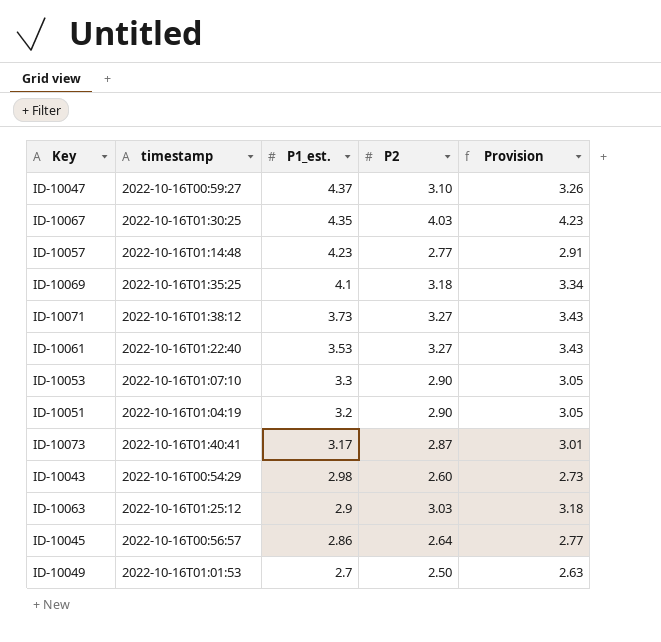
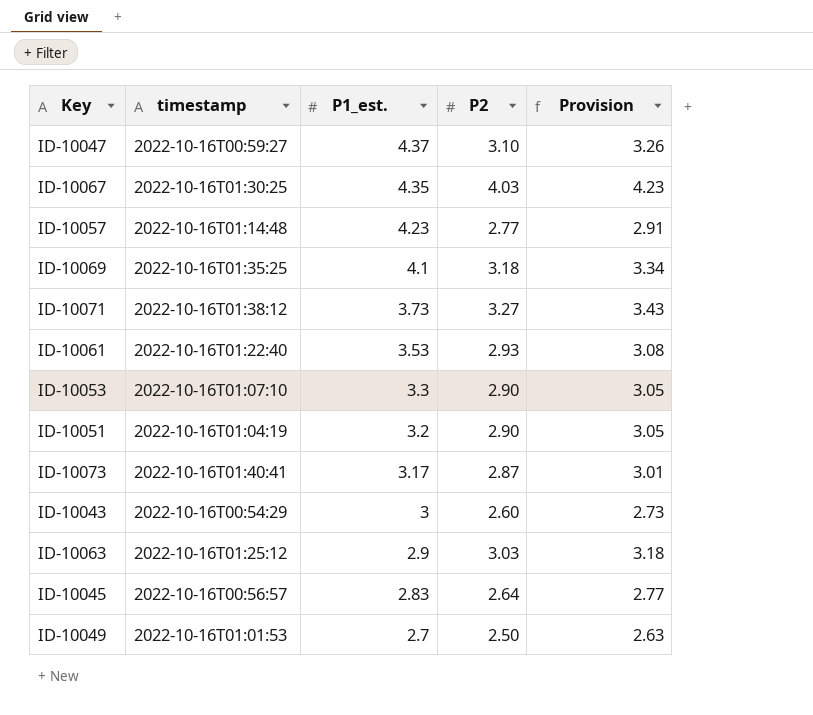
ID-10061 | P2: 3.27 -> 2.93
ID-10061 | Provision: 3.43 -> 3.08
ID-10043 | P1_est.: 2.98 -> 3
ID-10045 | P1_est.: 2.86 -> 2.83

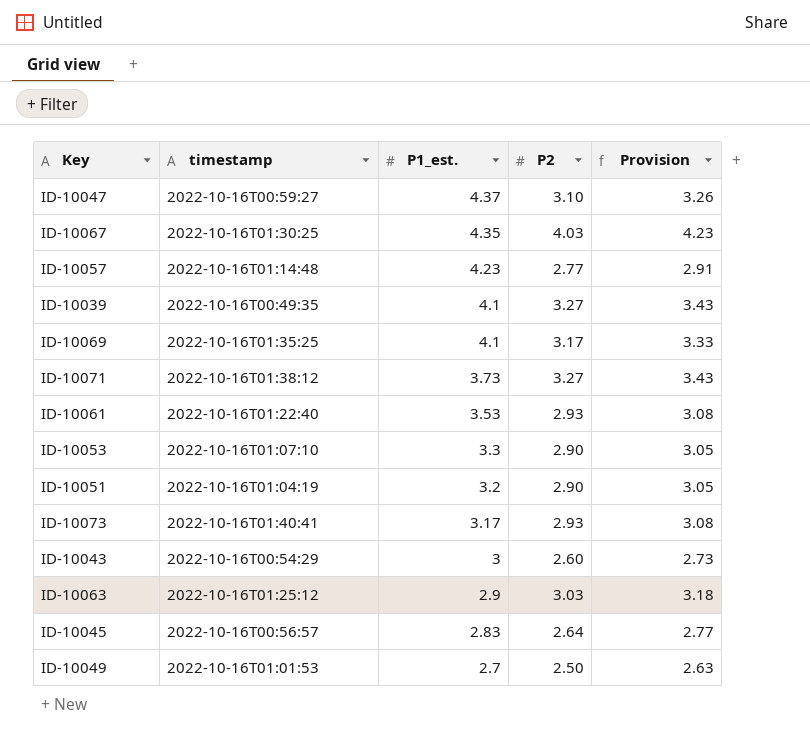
row ID-10039: none -> 2022-10-16T00:49:35 | 4.1 | 3.27 | 3.43
ID-10069 | P2: 3.18 -> 3.17
ID-10069 | Provision: 3.34 -> 3.33
ID-10073 | P2: 2.87 -> 2.93
ID-10073 | Provision: 3.01 -> 3.08

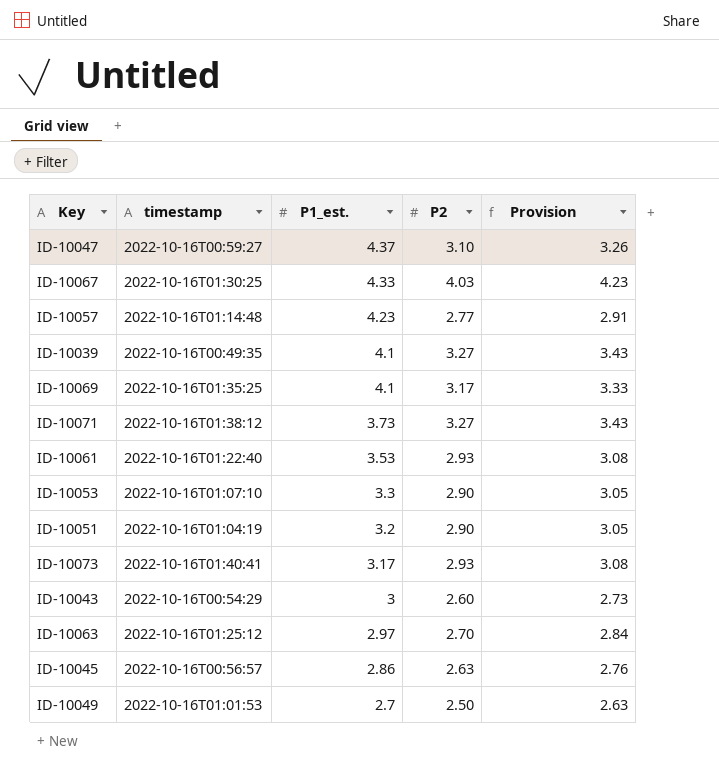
ID-10067 | P1_est.: 4.35 -> 4.33
ID-10063 | P1_est.: 2.9 -> 2.97
ID-10063 | P2: 3.03 -> 2.70
ID-10063 | Provision: 3.18 -> 2.84
ID-10045 | P1_est.: 2.83 -> 2.86
ID-10045 | P2: 2.64 -> 2.63
ID-10045 | Provision: 2.77 -> 2.76

